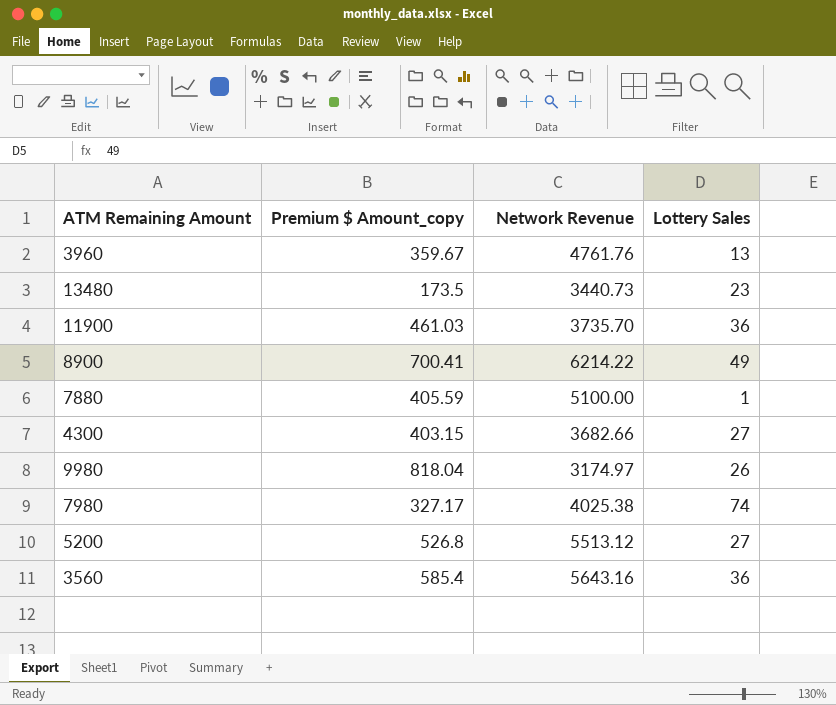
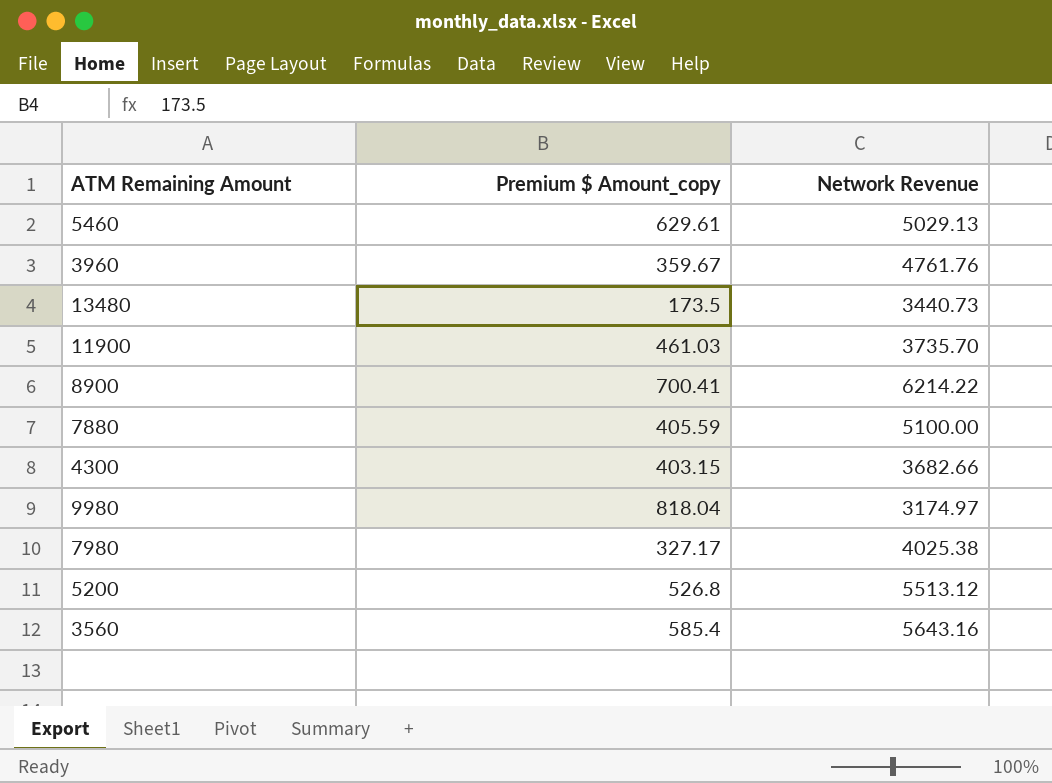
column Lottery Sales | position: 4 -> none
row 5460: none -> 629.61 | 5029.13

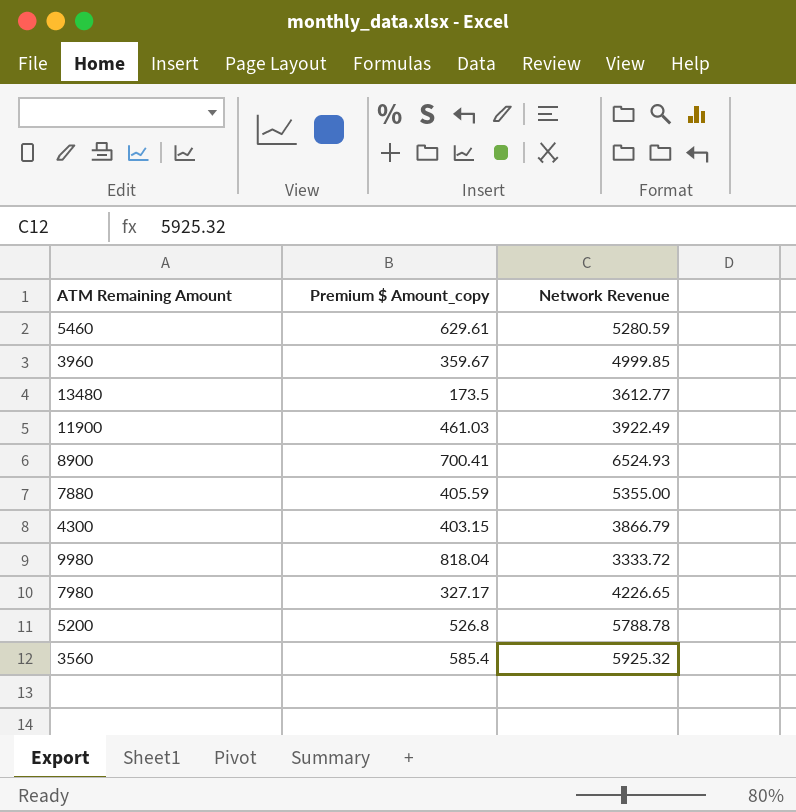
5460 | Network Revenue: 5029.13 -> 5280.59
3960 | Network Revenue: 4761.76 -> 4999.85
13480 | Network Revenue: 3440.73 -> 3612.77
11900 | Network Revenue: 3735.70 -> 3922.49
8900 | Network Revenue: 6214.22 -> 6524.93
7880 | Network Revenue: 5100.00 -> 5355.00
4300 | Network Revenue: 3682.66 -> 3866.79
9980 | Network Revenue: 3174.97 -> 3333.72
7980 | Network Revenue: 4025.38 -> 4226.65
5200 | Network Revenue: 5513.12 -> 5788.78
3560 | Network Revenue: 5643.16 -> 5925.32

